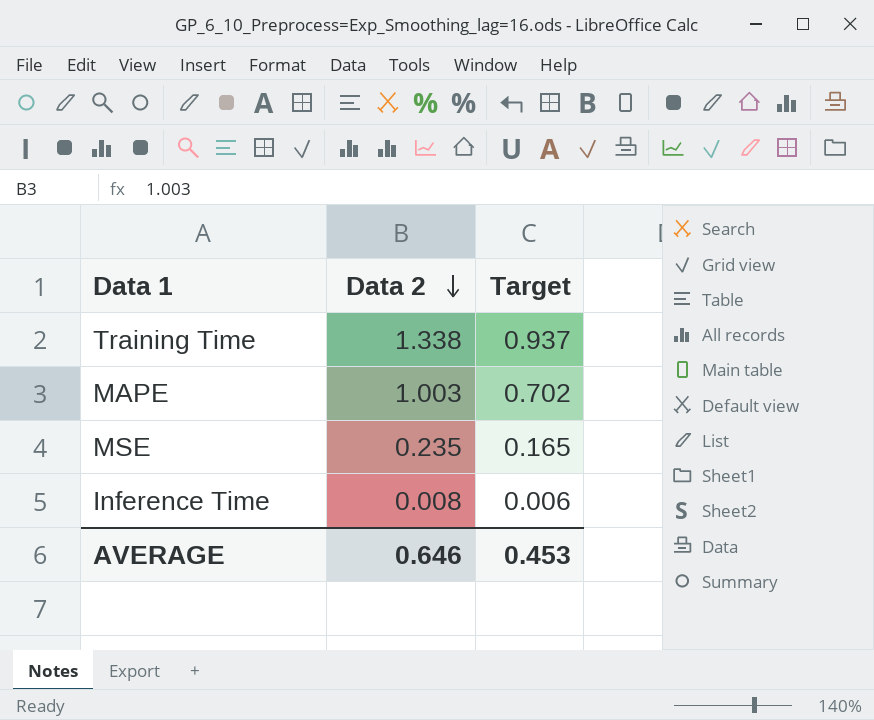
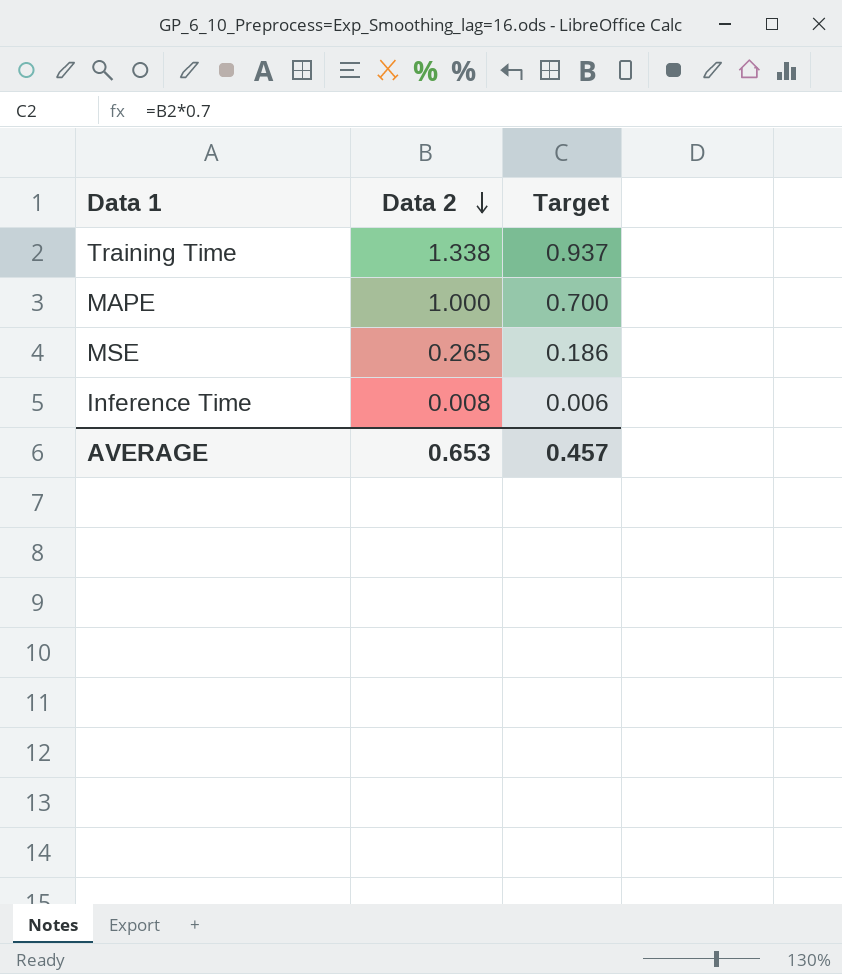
MAPE | Data 2: 1.003 -> 1.000
MAPE | Target: 0.702 -> 0.700
MSE | Data 2: 0.235 -> 0.265
MSE | Target: 0.165 -> 0.186
AVERAGE | Data 2: 0.646 -> 0.653
AVERAGE | Target: 0.453 -> 0.457

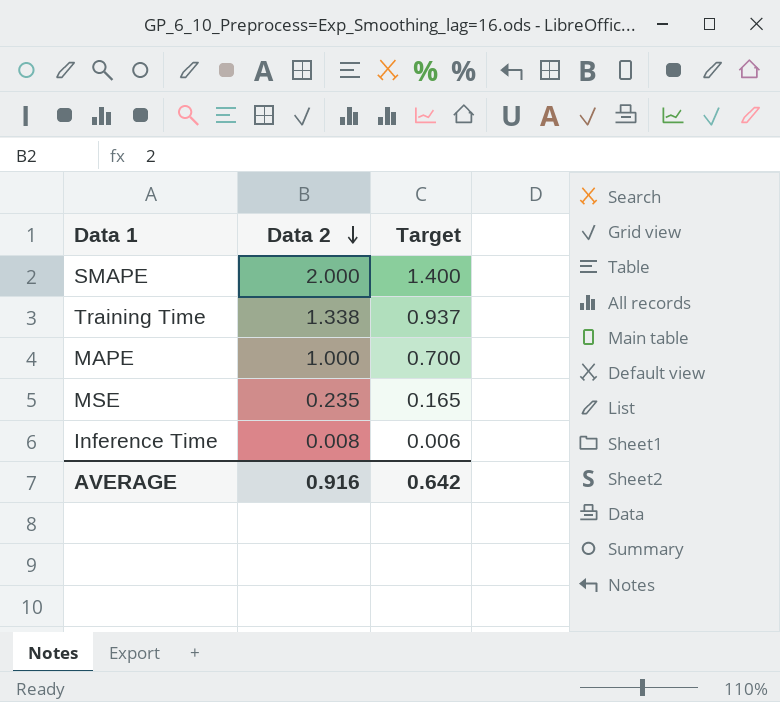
row SMAPE: none -> 2.000 | 1.400
MSE | Data 2: 0.265 -> 0.235
MSE | Target: 0.186 -> 0.165
AVERAGE | Data 2: 0.653 -> 0.916
AVERAGE | Target: 0.457 -> 0.642

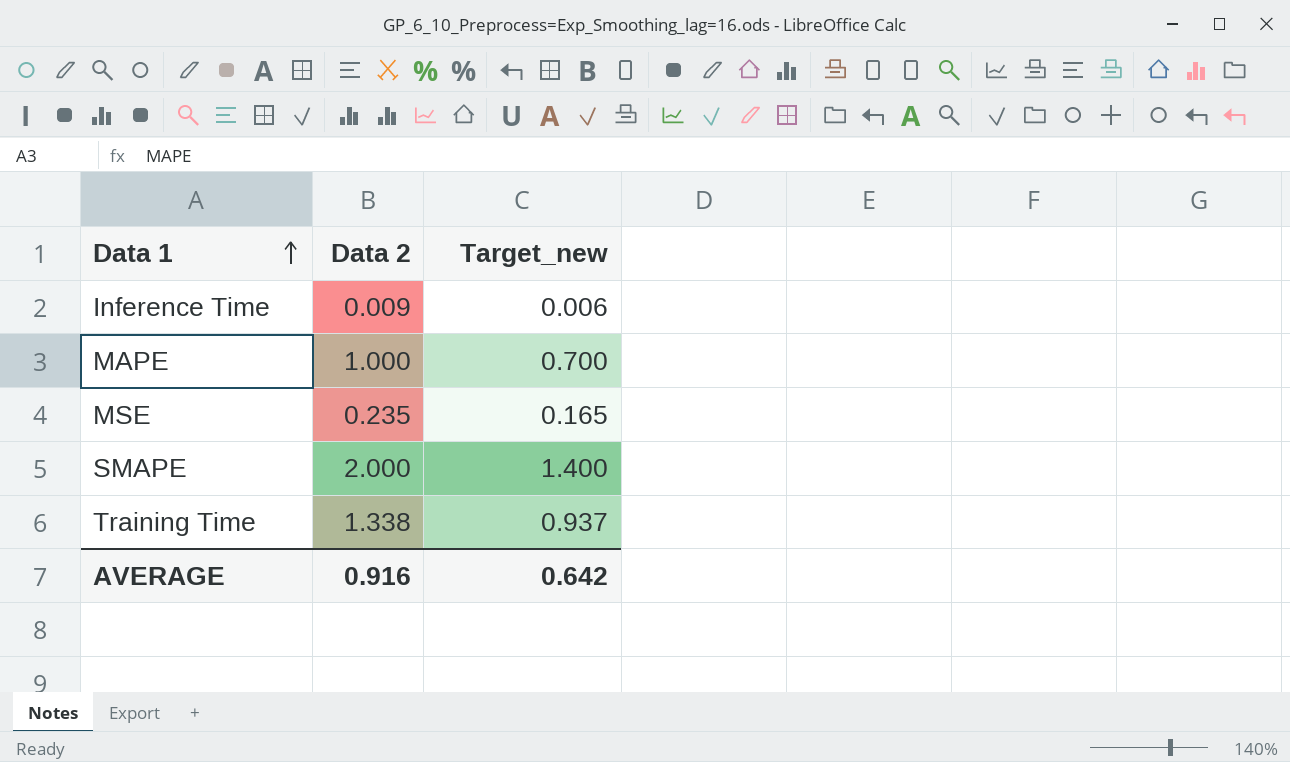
row order: Data 2 descending -> Data 1 ascending
column name: Target -> Target_new
Inference Time | Data 2: 0.008 -> 0.009

